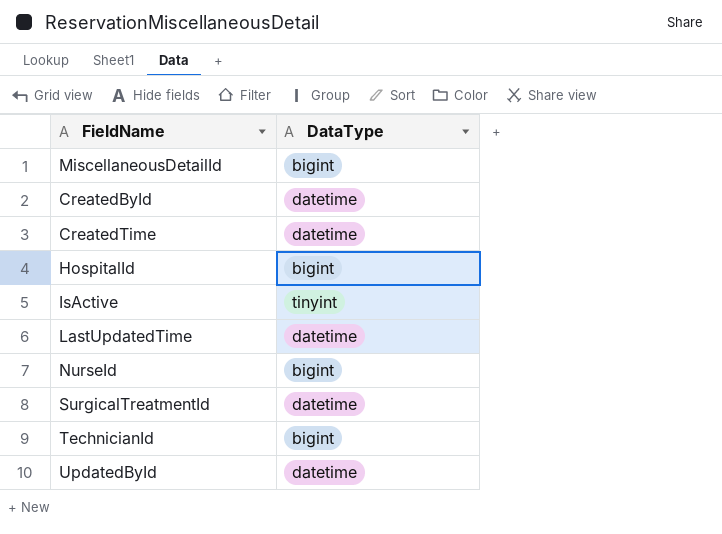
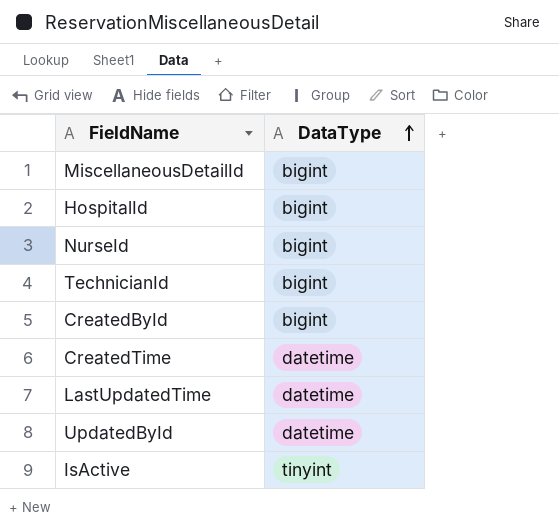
row order: none -> DataType ascending
row SurgicalTreatmentId: datetime -> none
CreatedById | DataType: datetime -> bigint

